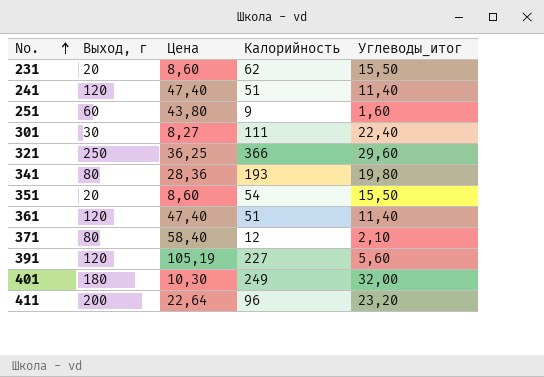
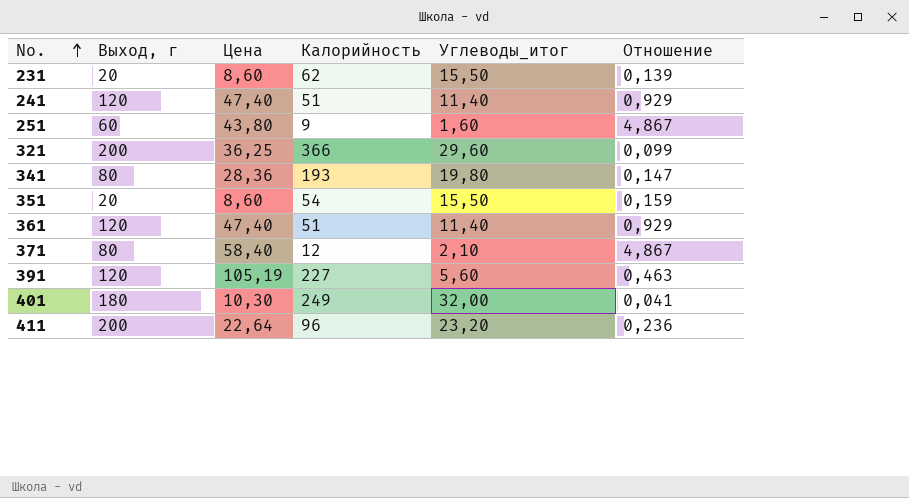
column Отношение | formula: none -> [Цена] / [Калорийность]
row 301: 30 | 8,27 | 111 | 22,40 -> none
321 | Выход, г: 250 -> 200

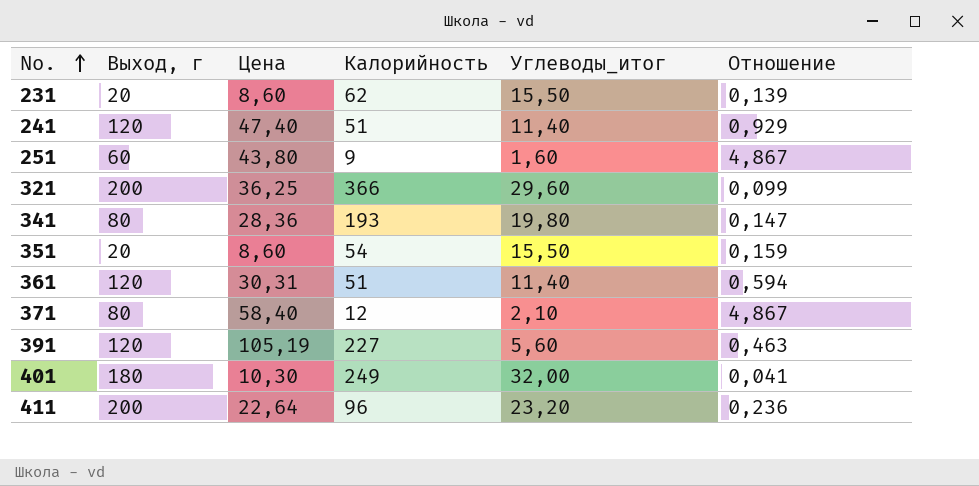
361 | Цена: 47,40 -> 30,31
361 | Отношение: 0,929 -> 0,594

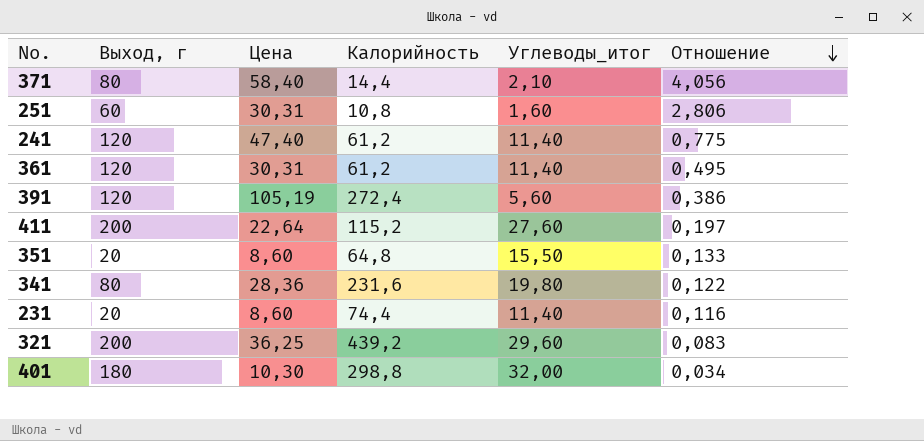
row order: No. ascending -> Отношение descending
371 | Калорийность: 12 -> 14,4
371 | Отношение: 4,867 -> 4,056
251 | Цена: 43,80 -> 30,31
251 | Калорийность: 9 -> 10,8
251 | Отношение: 4,867 -> 2,806
241 | Калорийность: 51 -> 61,2
241 | Отношение: 0,929 -> 0,775
361 | Калорийность: 51 -> 61,2
361 | Отношение: 0,594 -> 0,495
391 | Калорийность: 227 -> 272,4
391 | Отношение: 0,463 -> 0,386
411 | Калорийность: 96 -> 115,2
411 | Углеводы_итог: 23,20 -> 27,60
411 | Отношение: 0,236 -> 0,197
351 | Калорийность: 54 -> 64,8
351 | Отношение: 0,159 -> 0,133
341 | Калорийность: 193 -> 231,6
341 | Отношение: 0,147 -> 0,122
231 | Калорийность: 62 -> 74,4
231 | Углеводы_итог: 15,50 -> 11,40
231 | Отношение: 0,139 -> 0,116
321 | Калорийность: 366 -> 439,2
321 | Отношение: 0,099 -> 0,083
401 | Калорийность: 249 -> 298,8
401 | Отношение: 0,041 -> 0,034

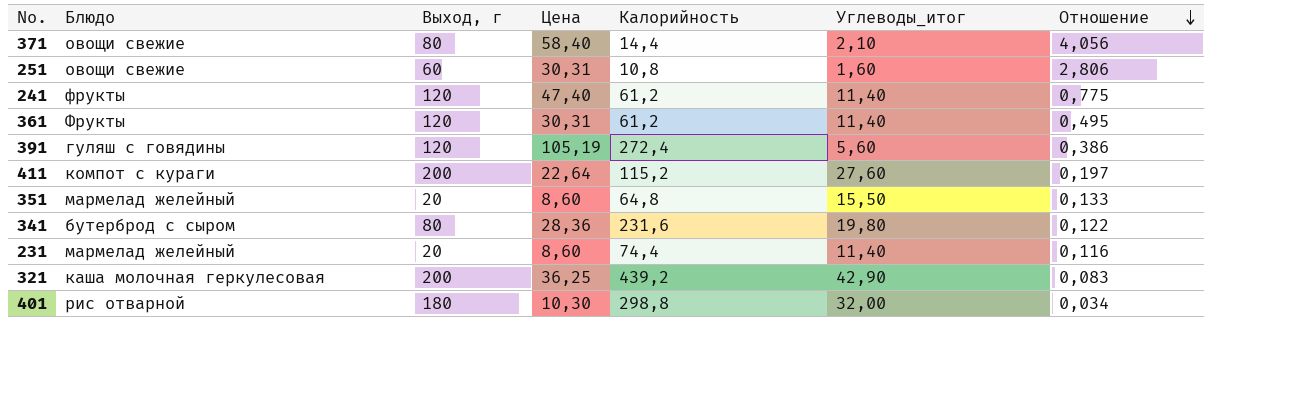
column Блюдо | position: none -> 2
321 | Углеводы_итог: 29,60 -> 42,90

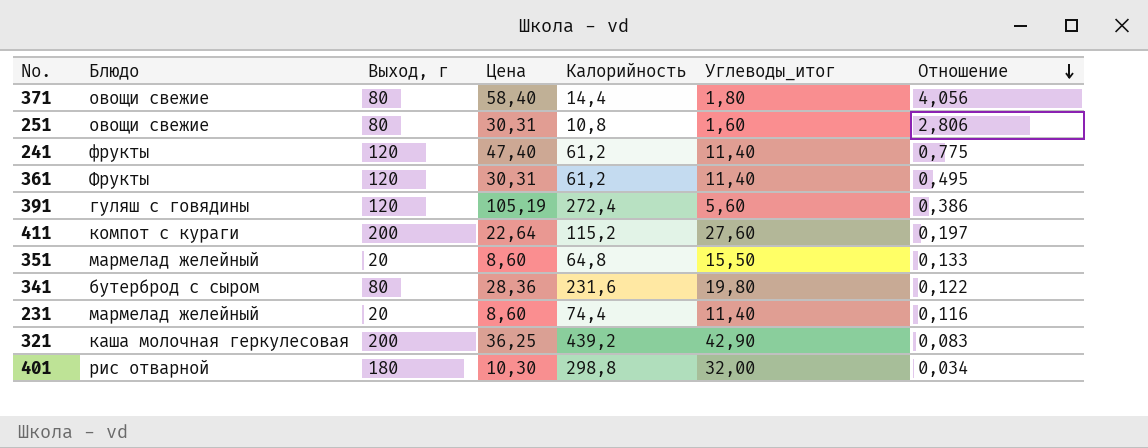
371 | Углеводы_итог: 2,10 -> 1,80
251 | Выход, г: 60 -> 80

